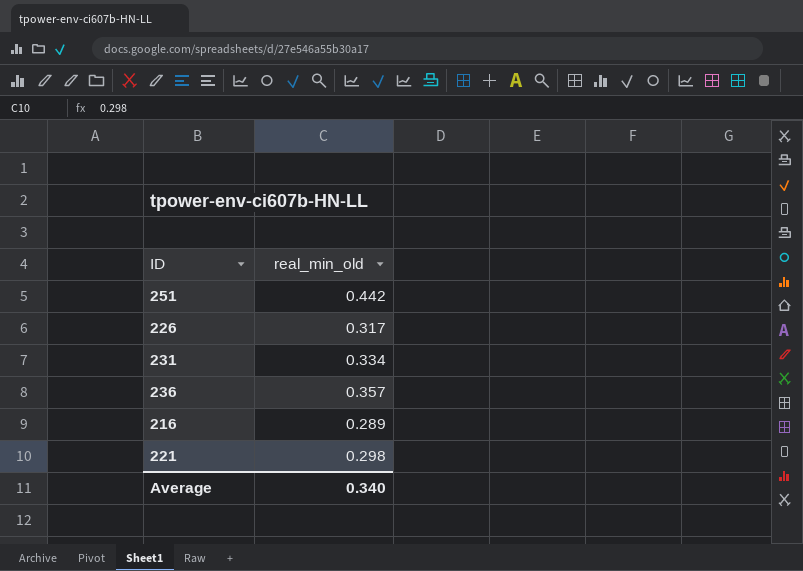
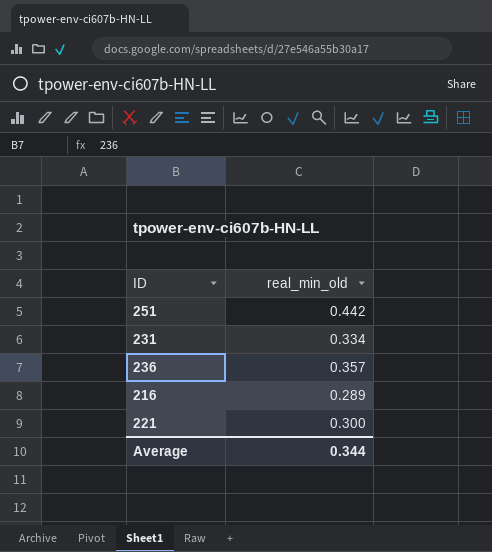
row 226: 0.317 -> none
221 | real_min_old: 0.298 -> 0.300
Average | real_min_old: 0.340 -> 0.344

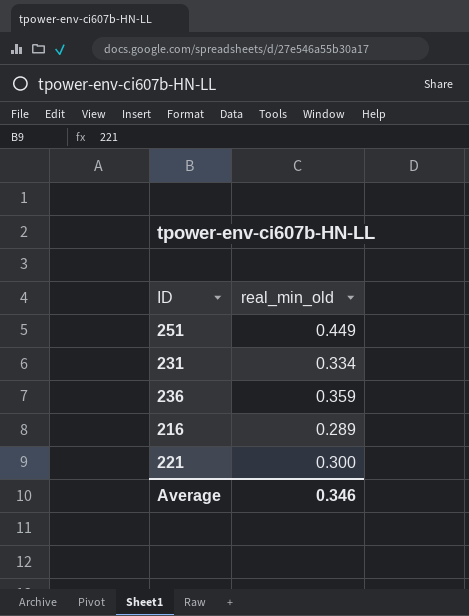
251 | real_min_old: 0.442 -> 0.449
236 | real_min_old: 0.357 -> 0.359
Average | real_min_old: 0.344 -> 0.346

